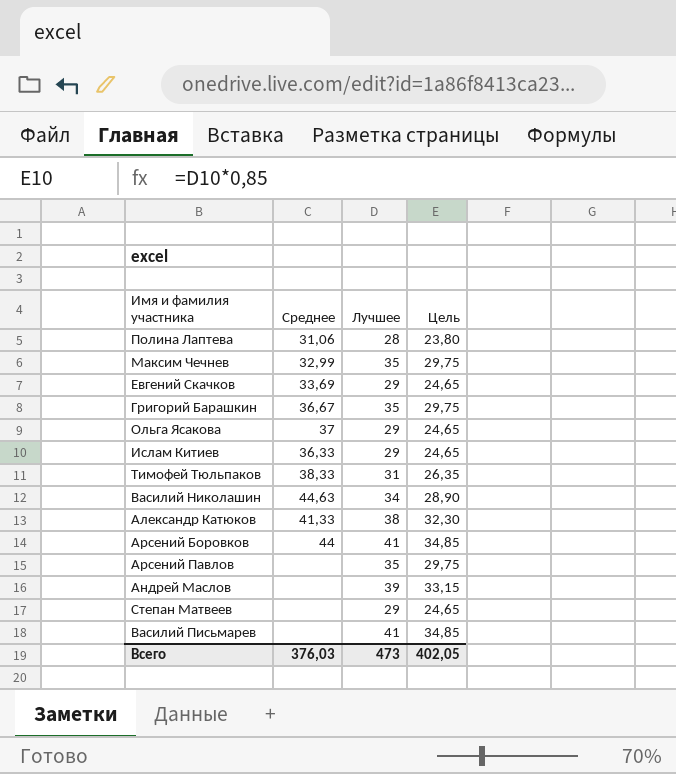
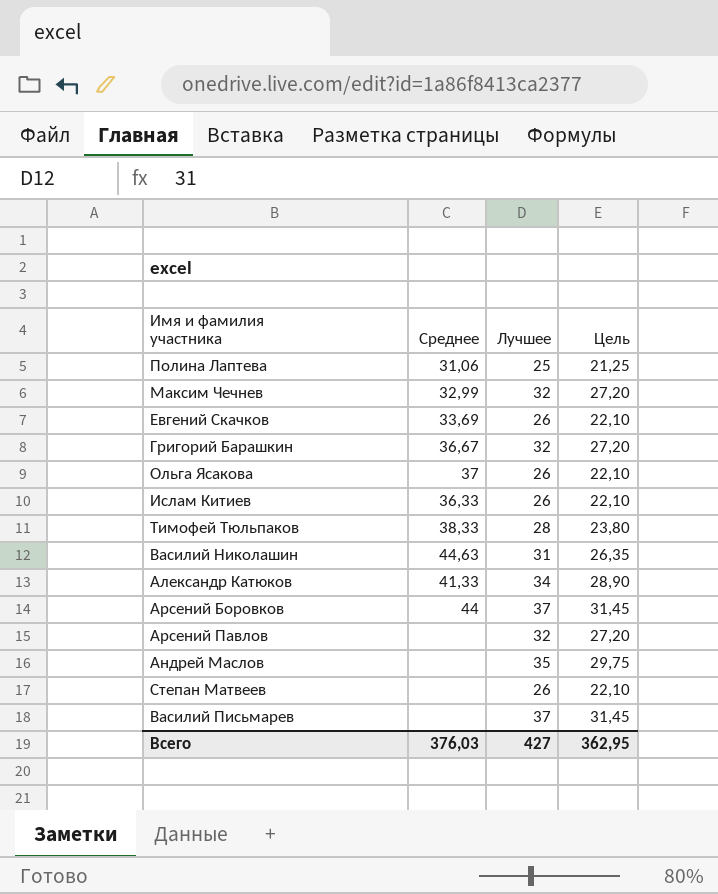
Полина Лаптева | Лучшее: 28 -> 25
Полина Лаптева | Цель: 23,80 -> 21,25
Максим Чечнев | Лучшее: 35 -> 32
Максим Чечнев | Цель: 29,75 -> 27,20
Евгений Скачков | Лучшее: 29 -> 26
Евгений Скачков | Цель: 24,65 -> 22,10
Григорий Барашкин | Лучшее: 35 -> 32
Григорий Барашкин | Цель: 29,75 -> 27,20
Ольга Ясакова | Лучшее: 29 -> 26
Ольга Ясакова | Цель: 24,65 -> 22,10
Ислам Китиев | Лучшее: 29 -> 26
Ислам Китиев | Цель: 24,65 -> 22,10
Тимофей Тюльпаков | Лучшее: 31 -> 28
Тимофей Тюльпаков | Цель: 26,35 -> 23,80
Василий Николашин | Лучшее: 34 -> 31
Василий Николашин | Цель: 28,90 -> 26,35
Александр Катюков | Лучшее: 38 -> 34
Александр Катюков | Цель: 32,30 -> 28,90
Арсений Боровков | Лучшее: 41 -> 37
Арсений Боровков | Цель: 34,85 -> 31,45
Арсений Павлов | Лучшее: 35 -> 32
Арсений Павлов | Цель: 29,75 -> 27,20
Андрей Маслов | Лучшее: 39 -> 35
Андрей Маслов | Цель: 33,15 -> 29,75
Степан Матвеев | Лучшее: 29 -> 26
Степан Матвеев | Цель: 24,65 -> 22,10
Василий Письмарев | Лучшее: 41 -> 37
Василий Письмарев | Цель: 34,85 -> 31,45
Всего | Лучшее: 473 -> 427
Всего | Цель: 402,05 -> 362,95

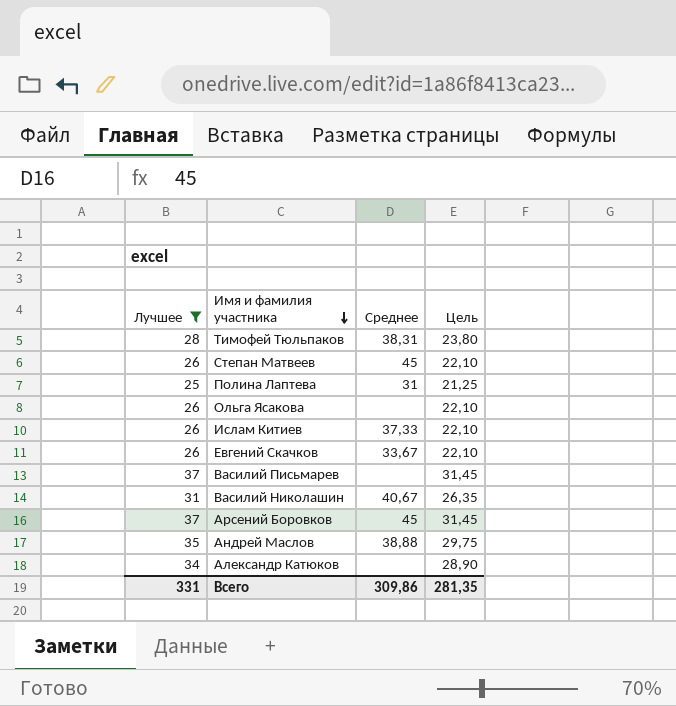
filter: none -> Лучшее != 32
row order: none -> Имя и фамилия участника descending
column Лучшее | position: 3 -> 1
Тимофей Тюльпаков | Среднее: 38,33 -> 38,31
Степан Матвеев | Среднее: none -> 45
Полина Лаптева | Среднее: 31,06 -> 31
Ольга Ясакова | Среднее: 37 -> none
Ислам Китиев | Среднее: 36,33 -> 37,33
Евгений Скачков | Среднее: 33,69 -> 33,67
Василий Николашин | Среднее: 44,63 -> 40,67
Арсений Боровков | Среднее: 44 -> 45
Андрей Маслов | Среднее: none -> 38,88
Александр Катюков | Среднее: 41,33 -> none
Всего | Лучшее: 427 -> 331
Всего | Среднее: 376,03 -> 309,86
Всего | Цель: 362,95 -> 281,35

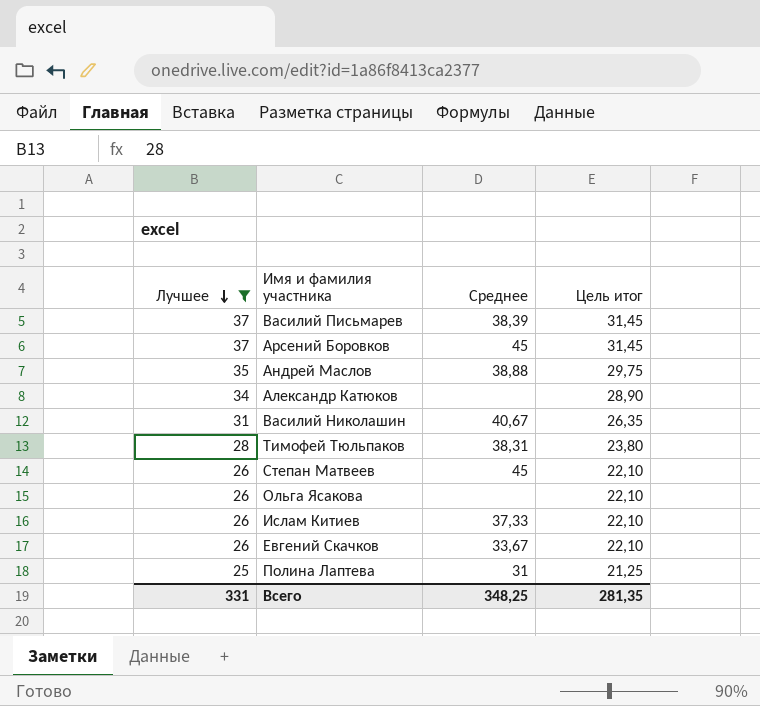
row order: Имя и фамилия участника descending -> Лучшее descending
column name: Цель -> Цель итог
Василий Письмарев | Среднее: none -> 38,39
Всего | Среднее: 309,86 -> 348,25

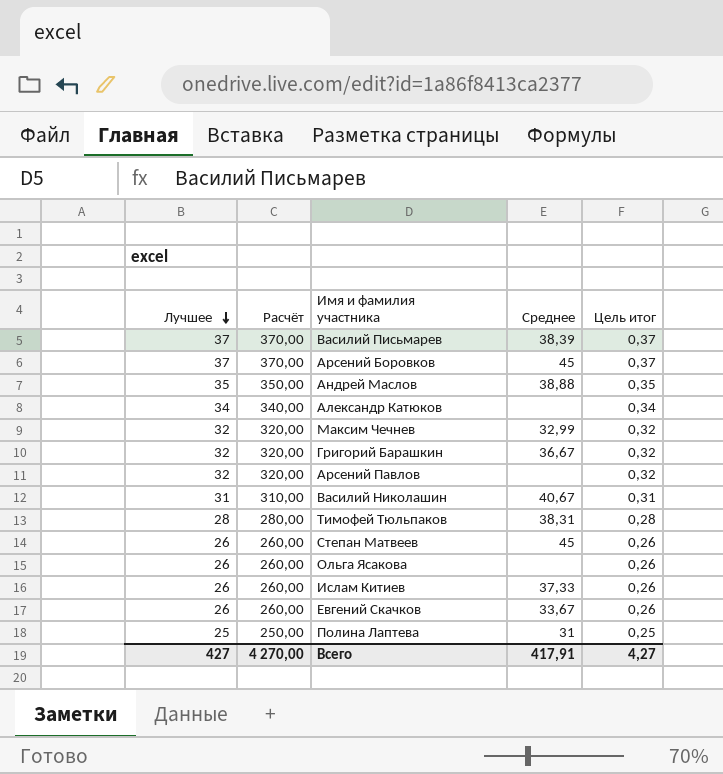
filter: Лучшее != 32 -> none
column Расчёт | formula: none -> [Лучшее] * 10
column Цель итог | formula: [Лучшее] * 0,85 -> [Лучшее] * 0,01
Всего | Лучшее: 331 -> 427
Всего | Среднее: 348,25 -> 417,91
Всего | Цель итог: 281,35 -> 4,27

